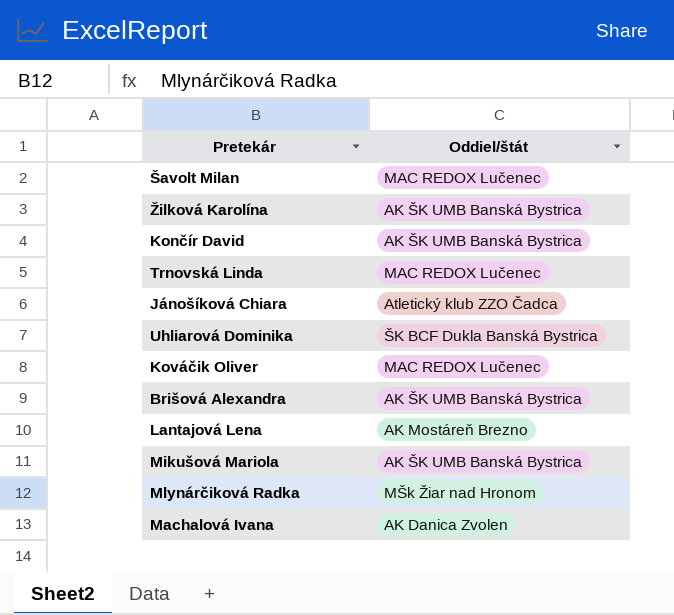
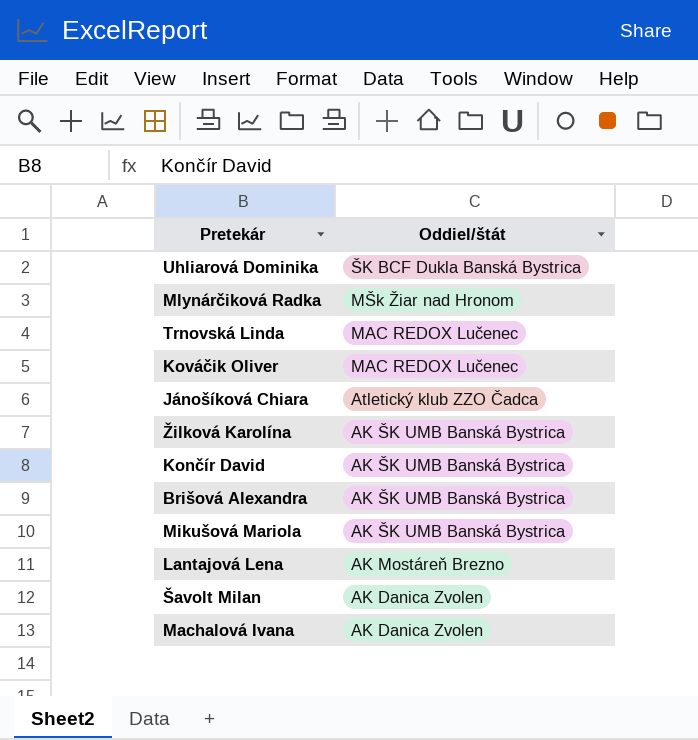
row order: none -> Oddiel/štát descending
Šavolt Milan | Oddiel/štát: MAC REDOX Lučenec -> AK Danica Zvolen

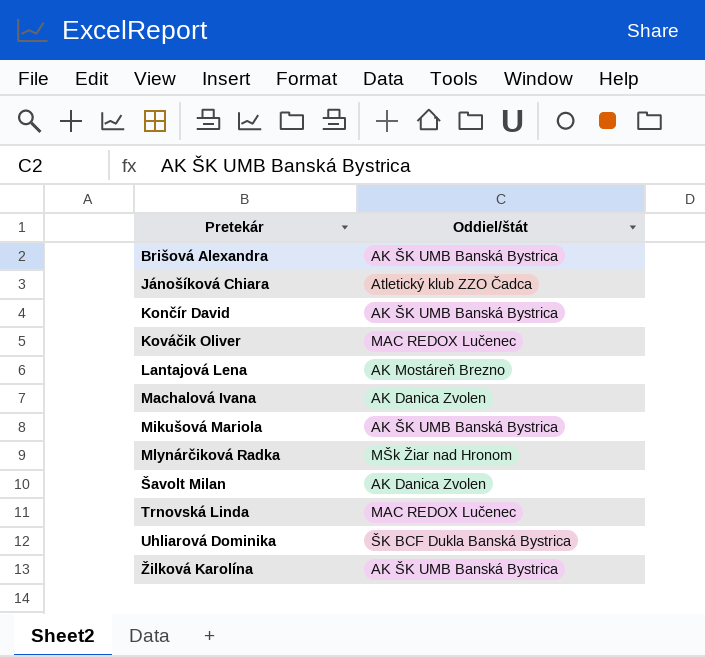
row order: Oddiel/štát descending -> Pretekár ascending

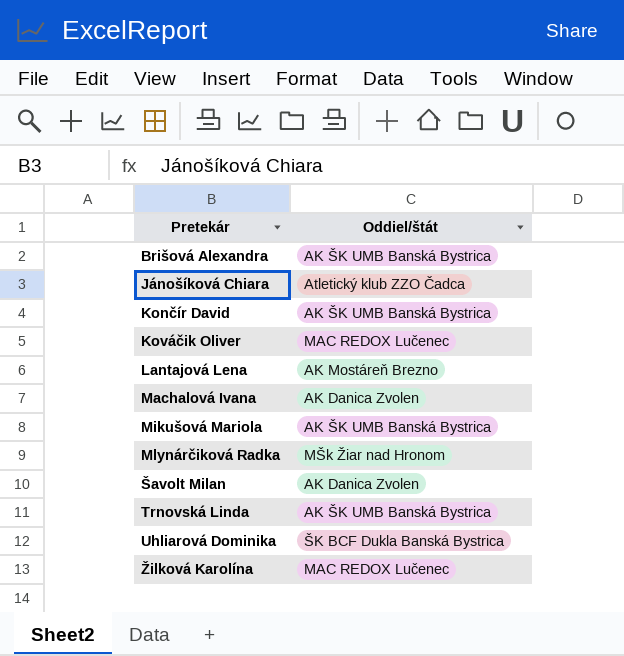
Trnovská Linda | Oddiel/štát: MAC REDOX Lučenec -> AK ŠK UMB Banská Bystrica
Žilková Karolína | Oddiel/štát: AK ŠK UMB Banská Bystrica -> MAC REDOX Lučenec

